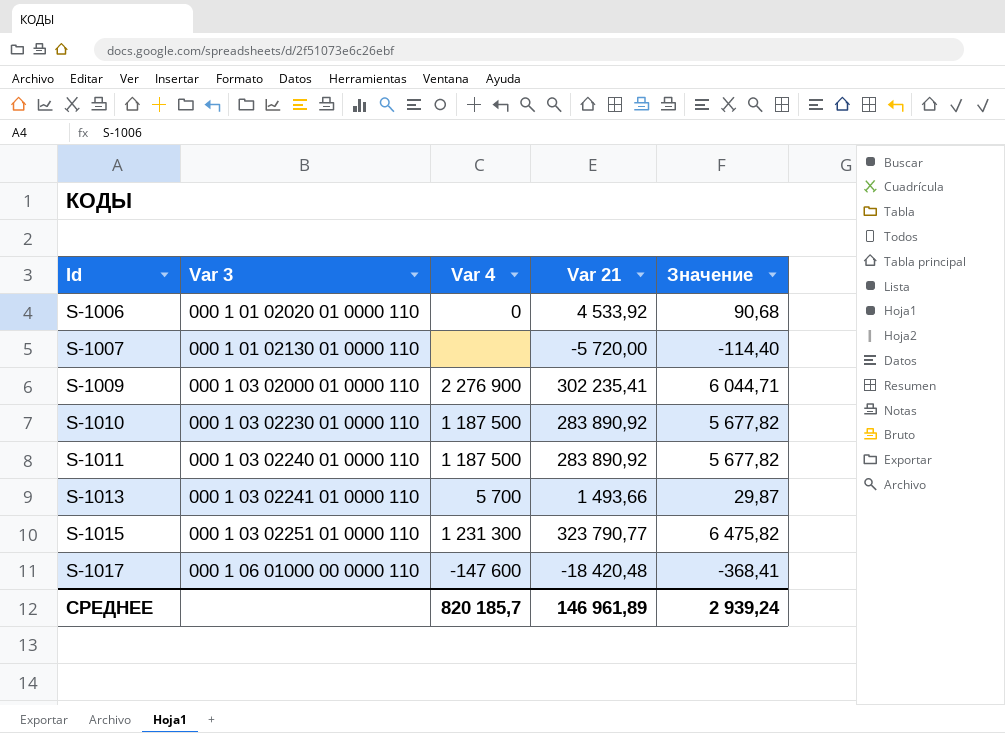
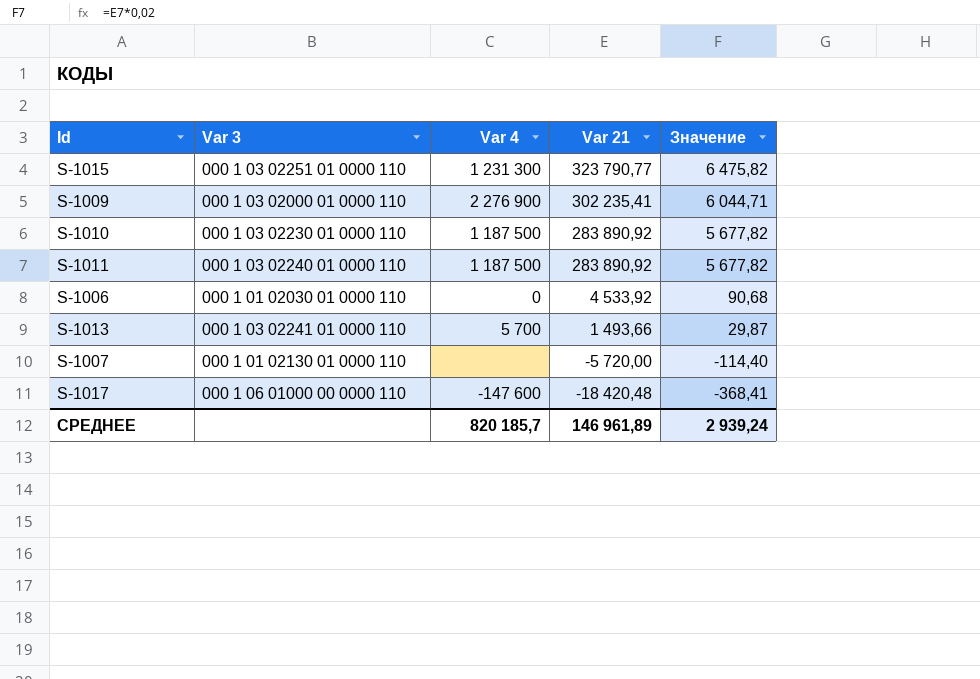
row order: Id ascending -> Var 21 descending
S-1006 | Var 3: 000 1 01 02020 01 0000 110 -> 000 1 01 02030 01 0000 110

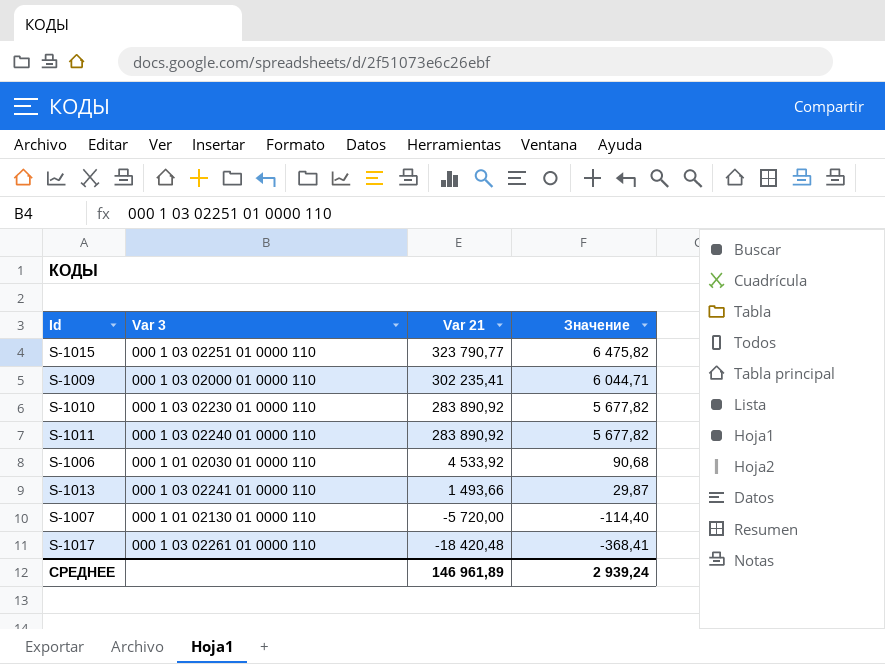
column Var 4 | position: 3 -> none
S-1017 | Var 3: 000 1 06 01000 00 0000 110 -> 000 1 03 02261 01 0000 110

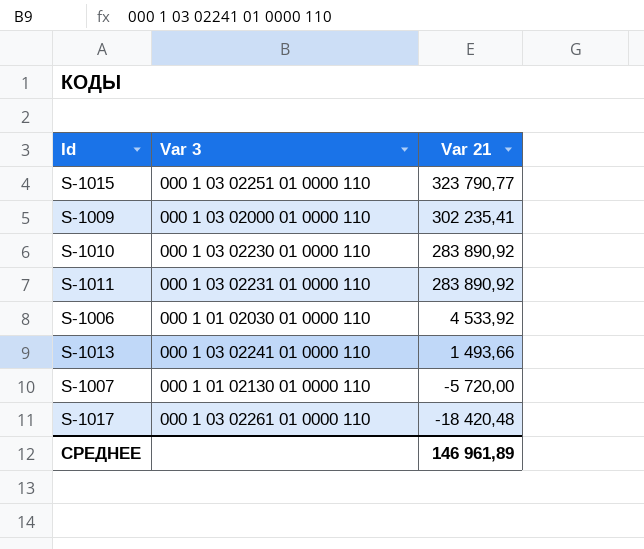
column Значение | formula: [Var 21] * 0,02 -> none
S-1011 | Var 3: 000 1 03 02240 01 0000 110 -> 000 1 03 02231 01 0000 110

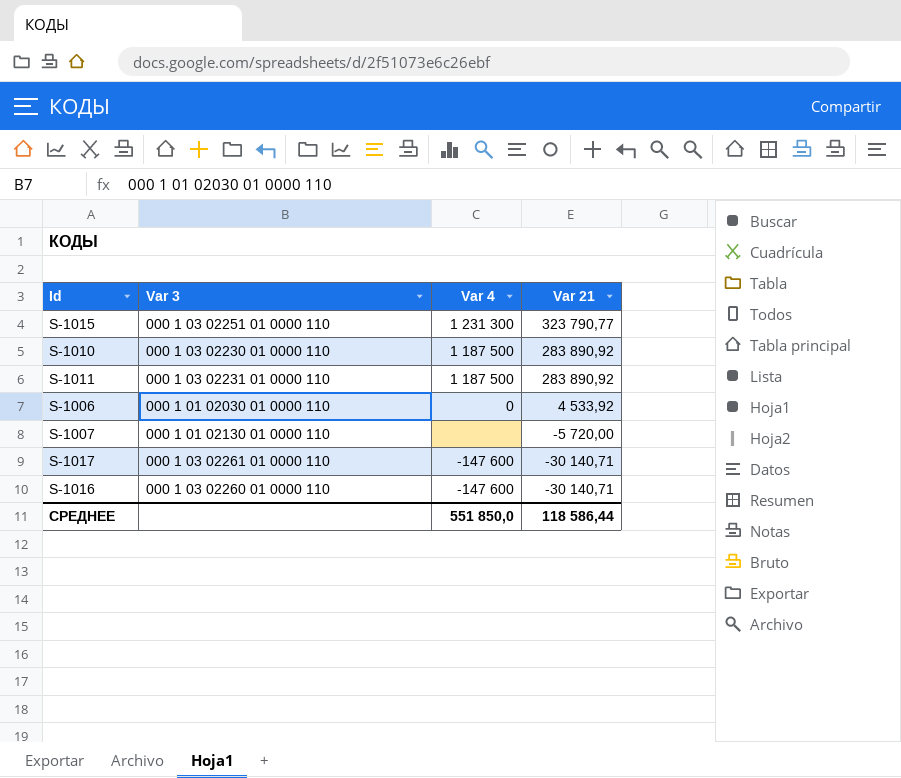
column Var 4 | position: none -> 3
row S-1009: 000 1 03 02000 01 0000 110 | 302 235,41 -> none
row S-1013: 000 1 03 02241 01 0000 110 | 1 493,66 -> none
S-1017 | Var 21: -18 420,48 -> -30 140,71
row S-1016: none -> 000 1 03 02260 01 0000 110 | -147 600 | -30 140,71
СРЕДНЕЕ | Var 21: 146 961,89 -> 118 586,44

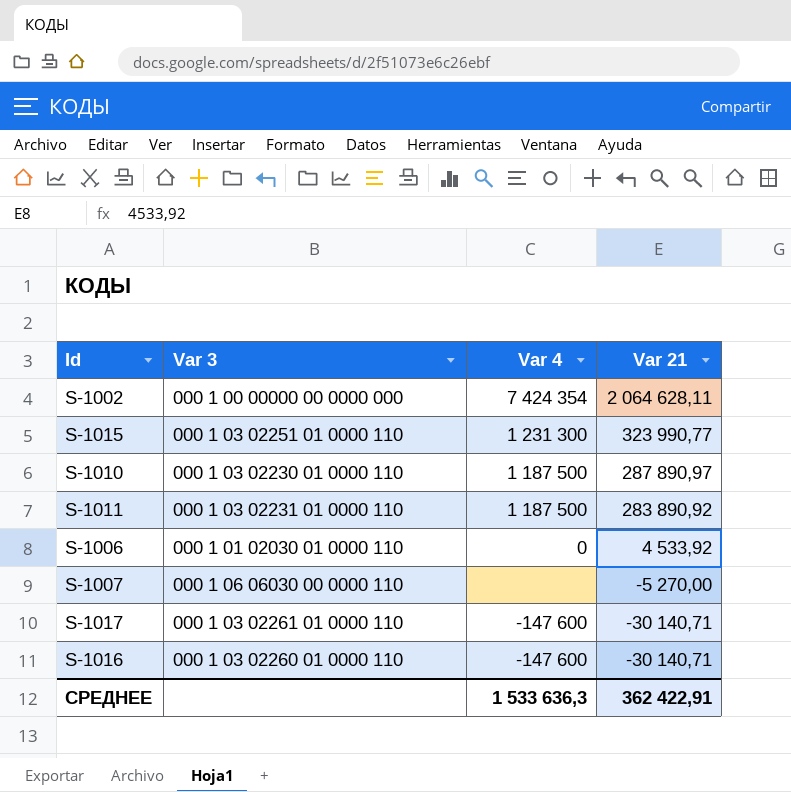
row S-1002: none -> 000 1 00 00000 00 0000 000 | 7 424 354 | 2 064 628,11
S-1015 | Var 21: 323 790,77 -> 323 990,77
S-1010 | Var 21: 283 890,92 -> 287 890,97
S-1007 | Var 3: 000 1 01 02130 01 0000 110 -> 000 1 06 06030 00 0000 110
S-1007 | Var 21: -5 720,00 -> -5 270,00
СРЕДНЕЕ | Var 4: 551 850,0 -> 1 533 636,3
СРЕДНЕЕ | Var 21: 118 586,44 -> 362 422,91

